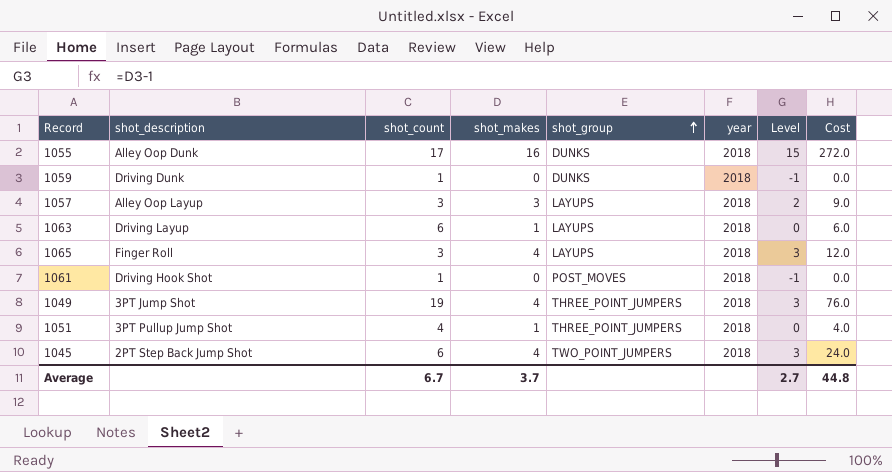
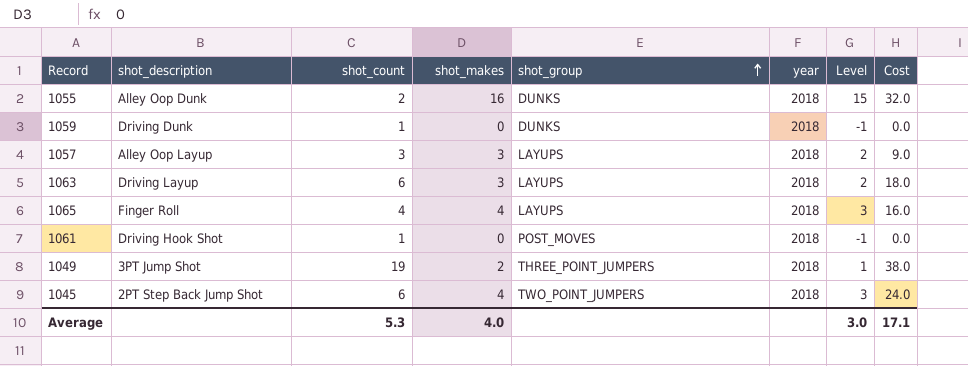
row 1051: 3PT Pullup Jump Shot | 4 | 1 | THREE_POINT_JUMPERS | 2018 | 0 | 4.0 -> none
1055 | shot_count: 17 -> 2
1055 | Cost: 272.0 -> 32.0
1063 | shot_makes: 1 -> 3
1063 | Level: 0 -> 2
1063 | Cost: 6.0 -> 18.0
1065 | shot_count: 3 -> 4
1065 | Cost: 12.0 -> 16.0
1049 | shot_makes: 4 -> 2
1049 | Level: 3 -> 1
1049 | Cost: 76.0 -> 38.0
Average | shot_count: 6.7 -> 5.3
Average | shot_makes: 3.7 -> 4.0
Average | Level: 2.7 -> 3.0
Average | Cost: 44.8 -> 17.1

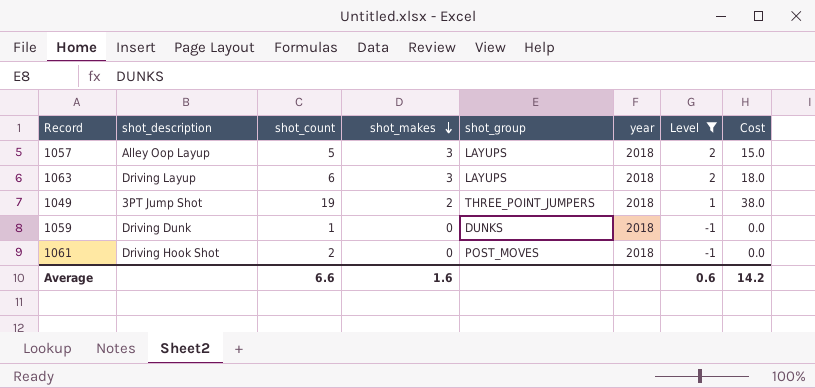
filter: none -> Level <= 2
row order: shot_group ascending -> shot_makes descending
1057 | shot_count: 3 -> 5
1057 | Cost: 9.0 -> 15.0
1061 | shot_count: 1 -> 2
Average | shot_count: 5.3 -> 6.6
Average | shot_makes: 4.0 -> 1.6
Average | Level: 3.0 -> 0.6
Average | Cost: 17.1 -> 14.2

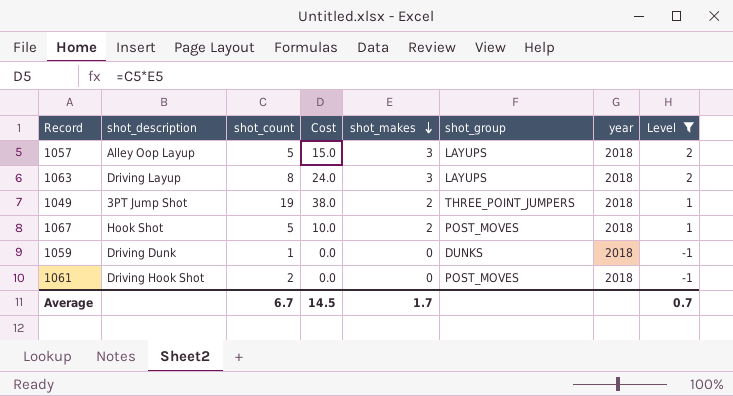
column Cost | position: 8 -> 4
1063 | shot_count: 6 -> 8
1063 | Cost: 18.0 -> 24.0
row 1067: none -> Hook Shot | 5 | 10.0 | 2 | POST_MOVES | 2018 | 1
Average | shot_count: 6.6 -> 6.7
Average | Cost: 14.2 -> 14.5
Average | shot_makes: 1.6 -> 1.7
Average | Level: 0.6 -> 0.7

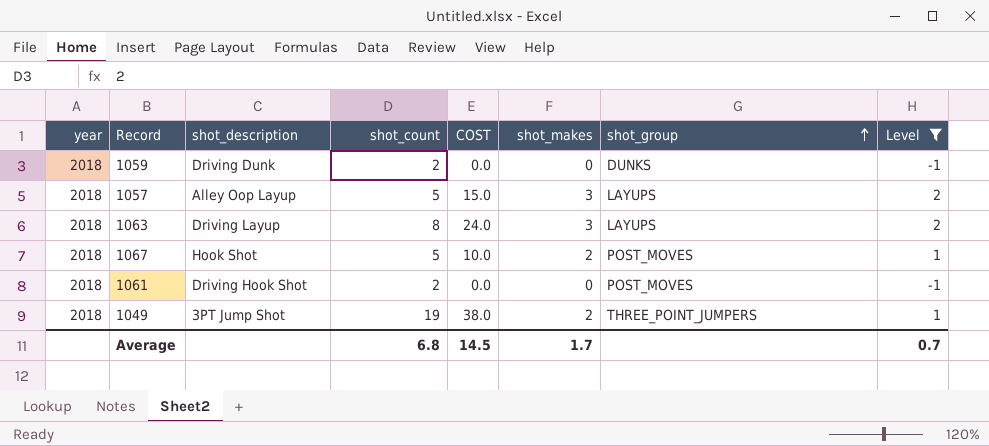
row order: shot_makes descending -> shot_group ascending
column year | position: 7 -> 1
column name: Cost -> COST
1059 | shot_count: 1 -> 2
Average | shot_count: 6.7 -> 6.8

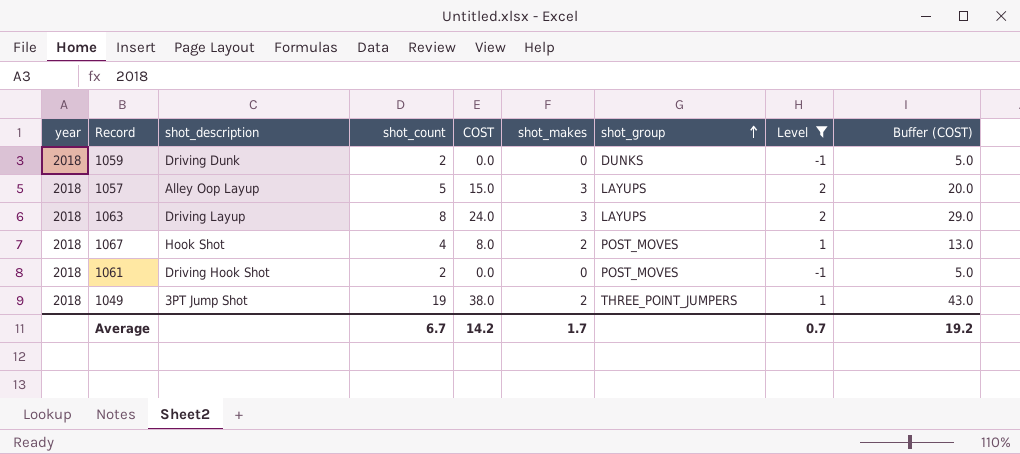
column Buffer (COST) | formula: none -> [COST] + 5
1067 | shot_count: 5 -> 4
1067 | COST: 10.0 -> 8.0
Average | shot_count: 6.8 -> 6.7
Average | COST: 14.5 -> 14.2

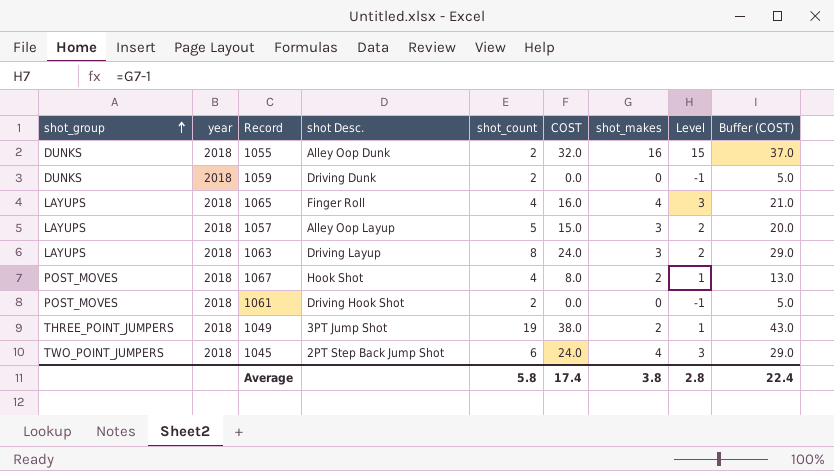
filter: Level <= 2 -> none
column shot_group | position: 7 -> 1
column name: shot_description -> shot Desc.
Average | shot_count: 6.7 -> 5.8
Average | COST: 14.2 -> 17.4
Average | shot_makes: 1.7 -> 3.8
Average | Level: 0.7 -> 2.8
Average | Buffer (COST): 19.2 -> 22.4

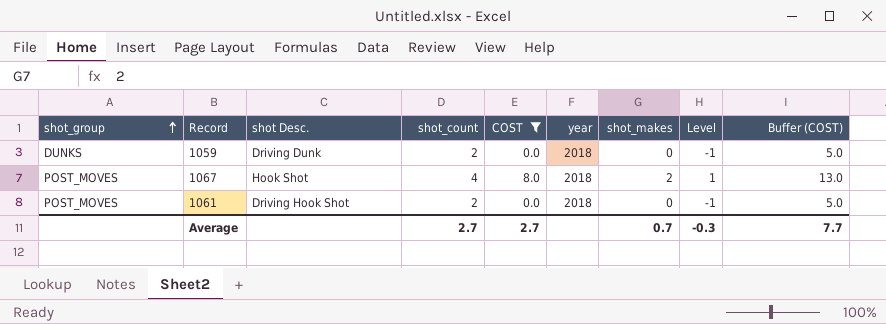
filter: none -> COST <= 8.0
column year | position: 2 -> 6
Average | shot_count: 5.8 -> 2.7
Average | COST: 17.4 -> 2.7
Average | shot_makes: 3.8 -> 0.7
Average | Level: 2.8 -> -0.3
Average | Buffer (COST): 22.4 -> 7.7

